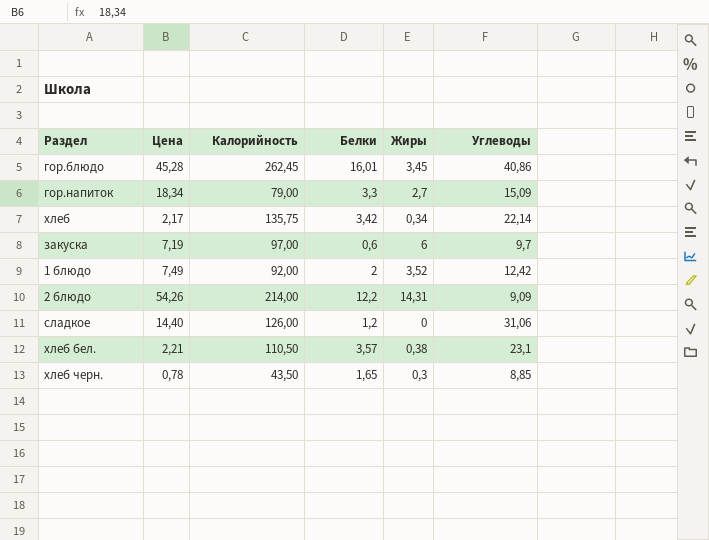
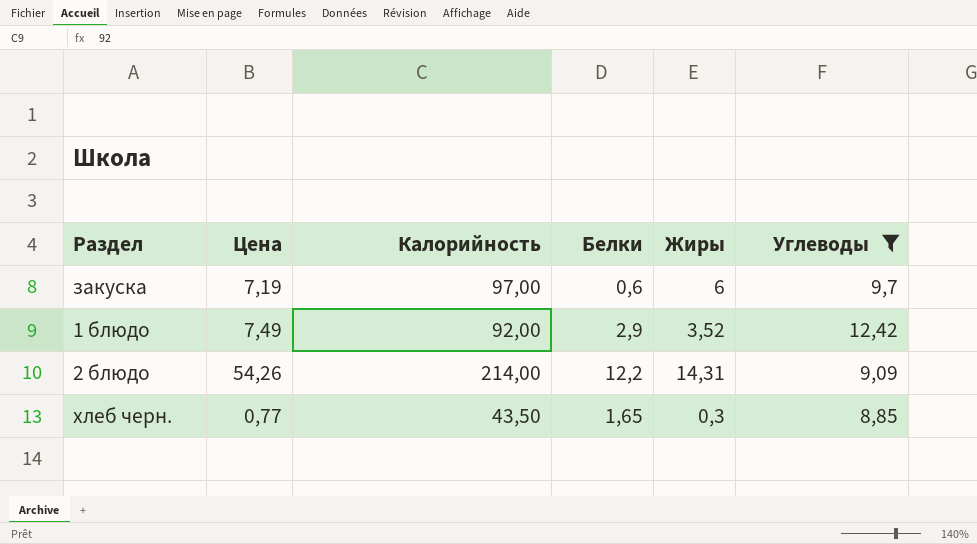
filter: none -> Углеводы <= 12,42
1 блюдо | Белки: 2 -> 2,9
хлеб черн. | Цена: 0,78 -> 0,77

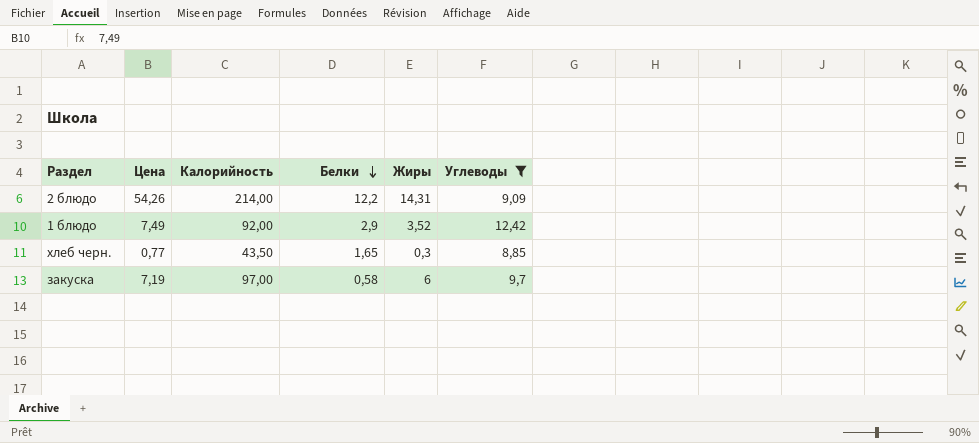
row order: none -> Белки descending
закуска | Белки: 0,6 -> 0,58

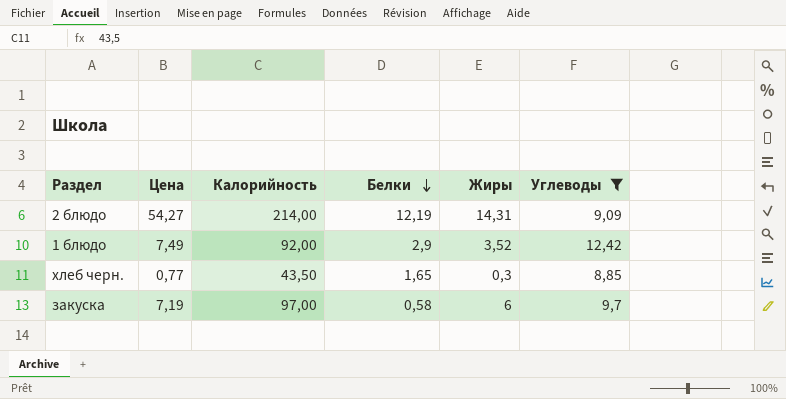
2 блюдо | Цена: 54,26 -> 54,27
2 блюдо | Белки: 12,2 -> 12,19

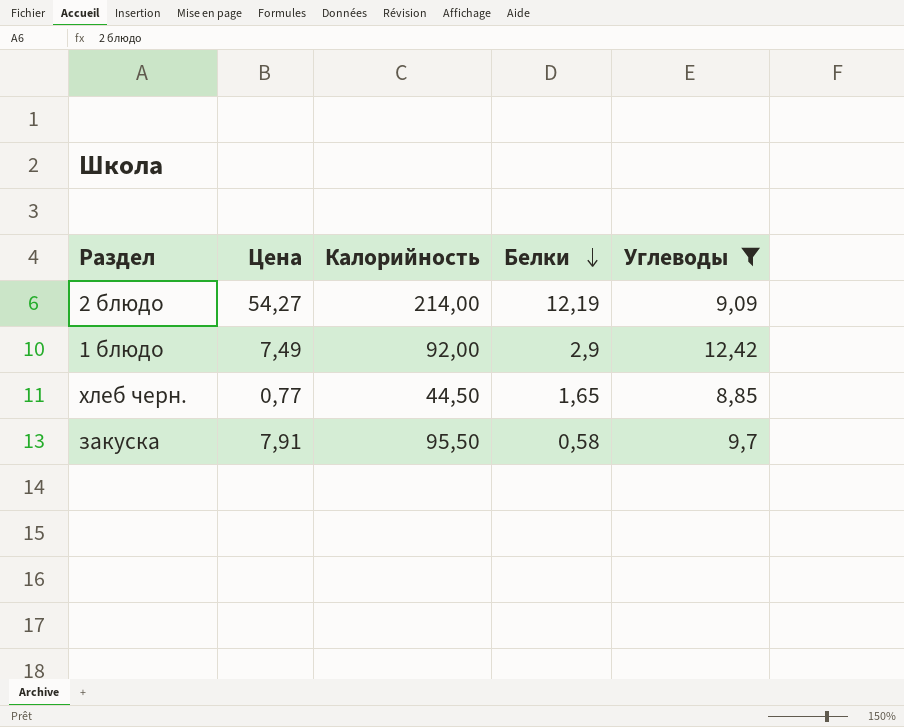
column Жиры | position: 5 -> none
хлеб черн. | Калорийность: 43,50 -> 44,50
закуска | Цена: 7,19 -> 7,91
закуска | Калорийность: 97,00 -> 95,50

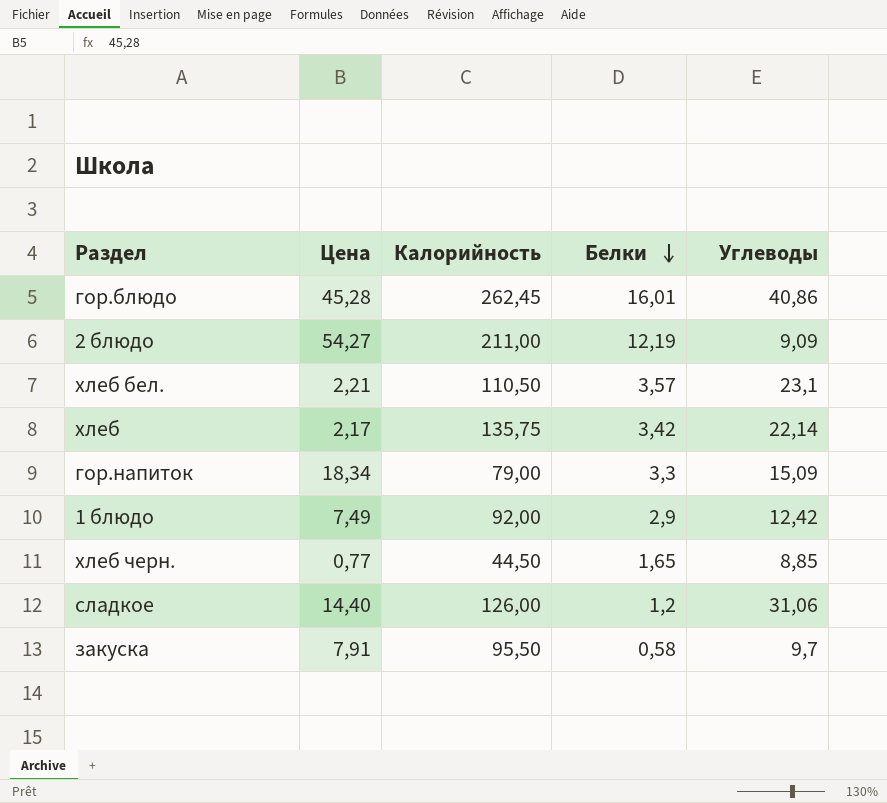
filter: Углеводы <= 12,42 -> none
2 блюдо | Калорийность: 214,00 -> 211,00

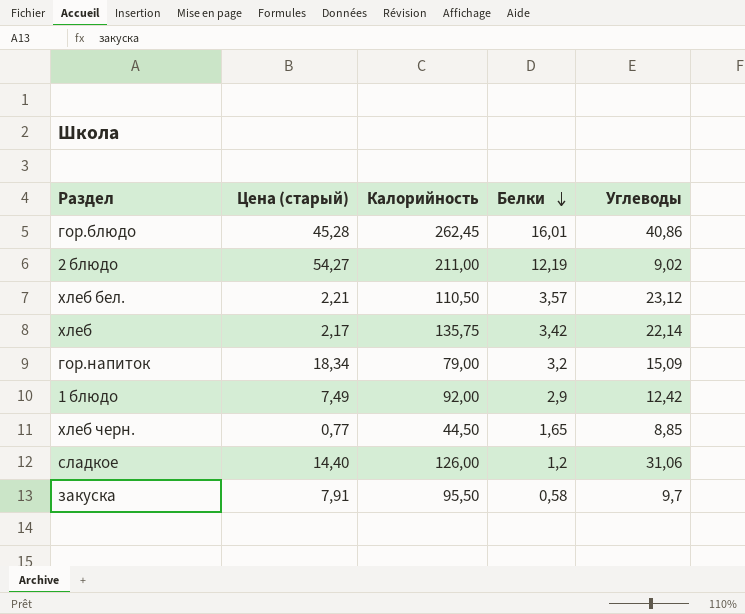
column name: Цена -> Цена (старый)
2 блюдо | Углеводы: 9,09 -> 9,02
хлеб бел. | Углеводы: 23,1 -> 23,12
гор.напиток | Белки: 3,3 -> 3,2

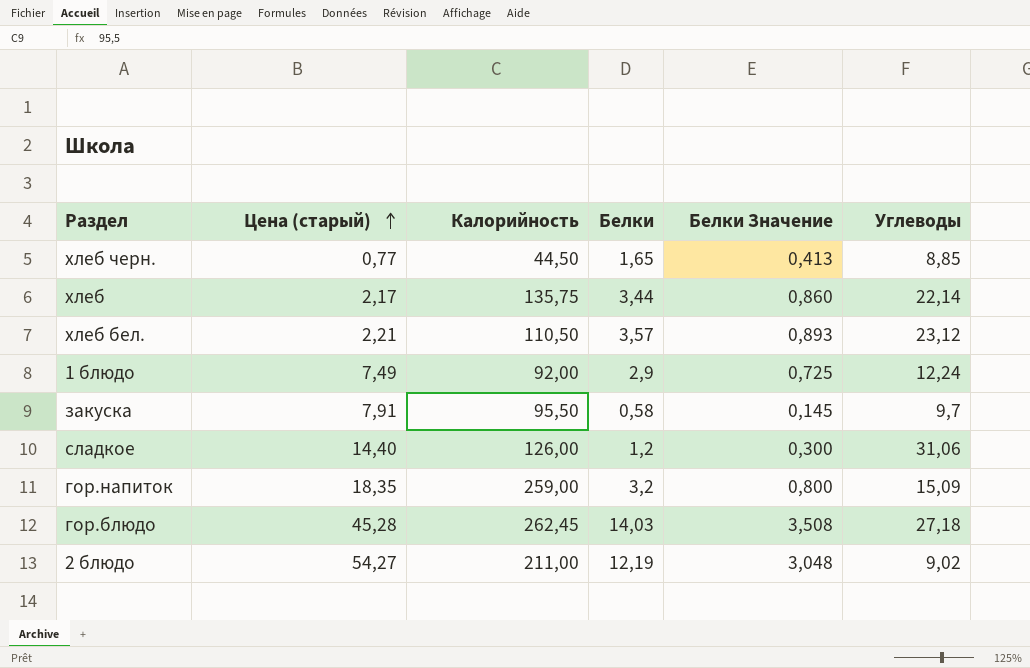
row order: Белки descending -> Цена (старый) ascending
column Белки Значение | formula: none -> [Белки] * 0,25
хлеб | Белки: 3,42 -> 3,44
1 блюдо | Углеводы: 12,42 -> 12,24
гор.напиток | Цена (старый): 18,34 -> 18,35
гор.напиток | Калорийность: 79,00 -> 259,00
гор.блюдо | Белки: 16,01 -> 14,03
гор.блюдо | Углеводы: 40,86 -> 27,18

